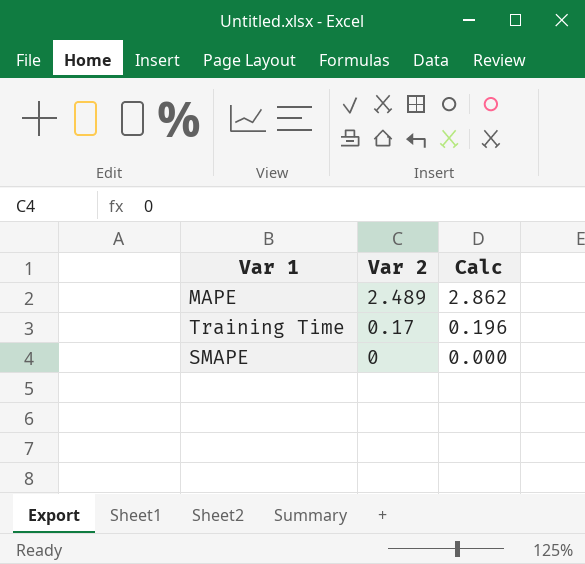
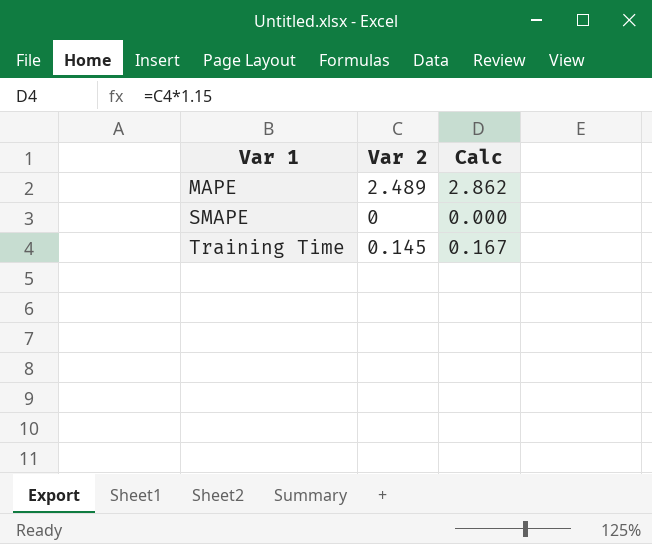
row order: Var 2 descending -> Var 1 ascending
Training Time | Var 2: 0.17 -> 0.145
Training Time | Calc: 0.196 -> 0.167

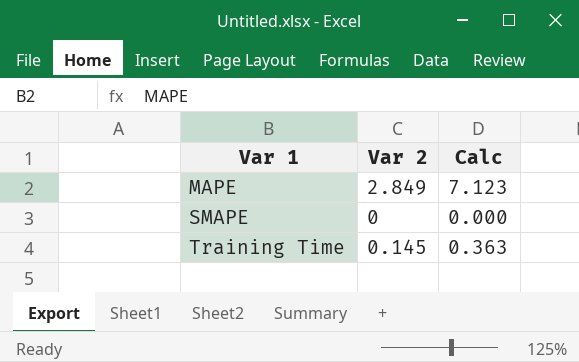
column Calc | formula: [Var 2] * 1.15 -> [Var 2] * 2.5
MAPE | Var 2: 2.489 -> 2.849

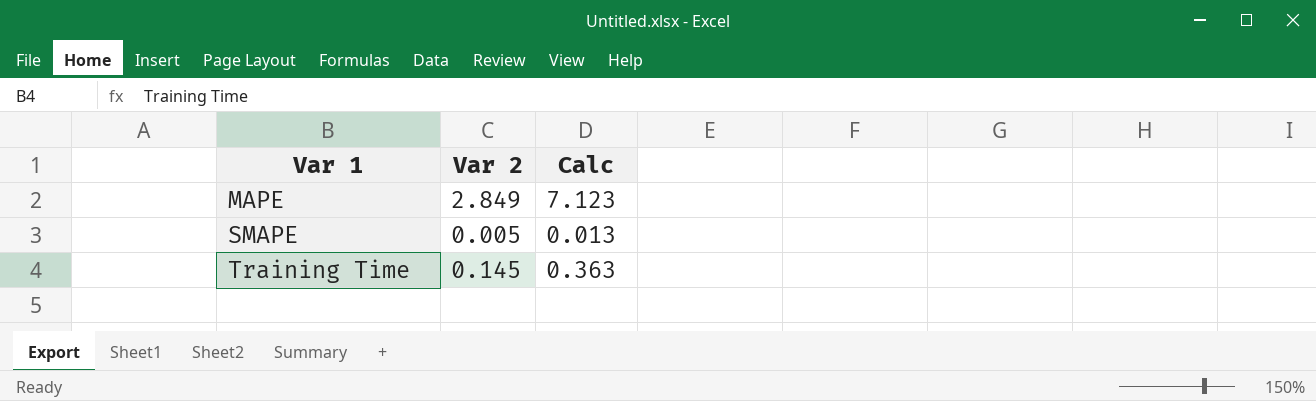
SMAPE | Var 2: 0 -> 0.005
SMAPE | Calc: 0.000 -> 0.013

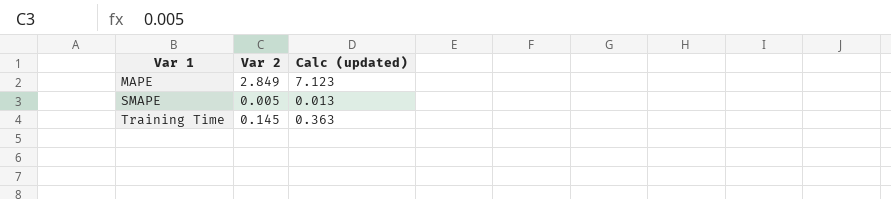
column name: Calc -> Calc (updated)

